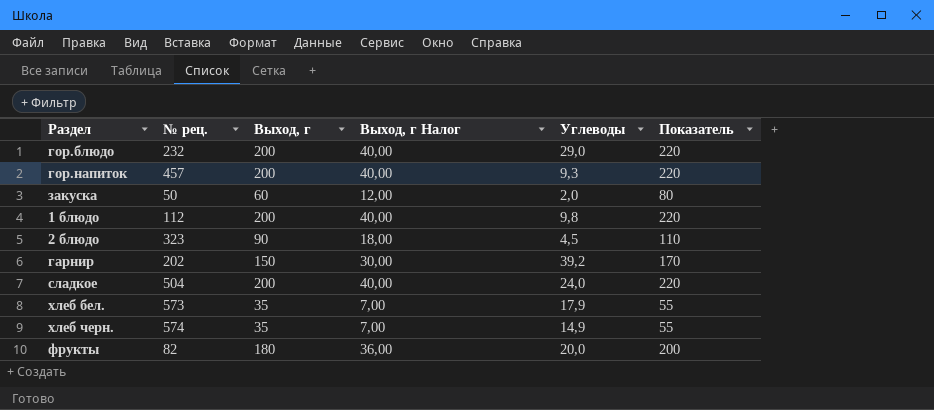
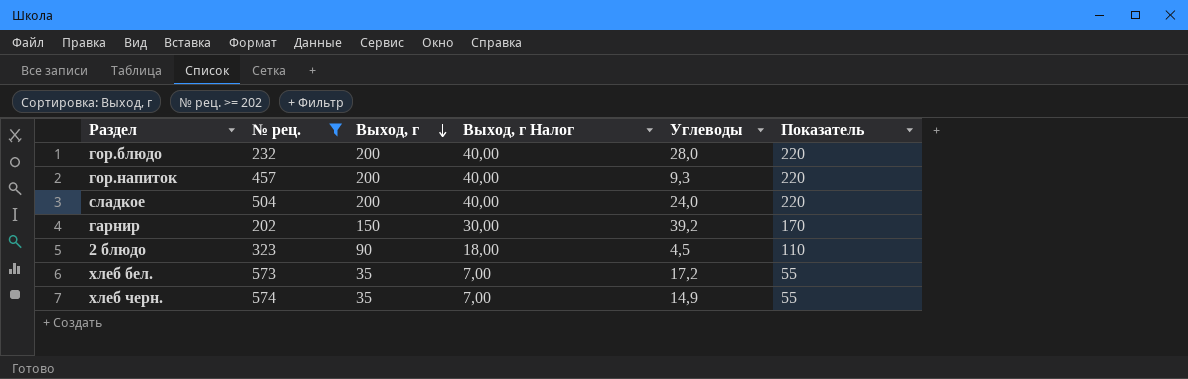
filter: none -> № рец. >= 202
row order: none -> Выход, г descending
гор.блюдо | Углеводы: 29,0 -> 28,0
хлеб бел. | Углеводы: 17,9 -> 17,2

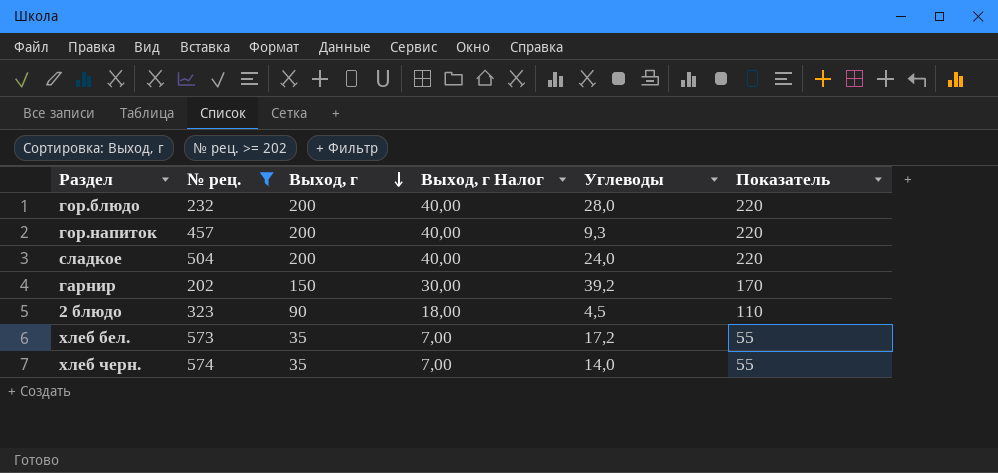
хлеб черн. | Углеводы: 14,9 -> 14,0

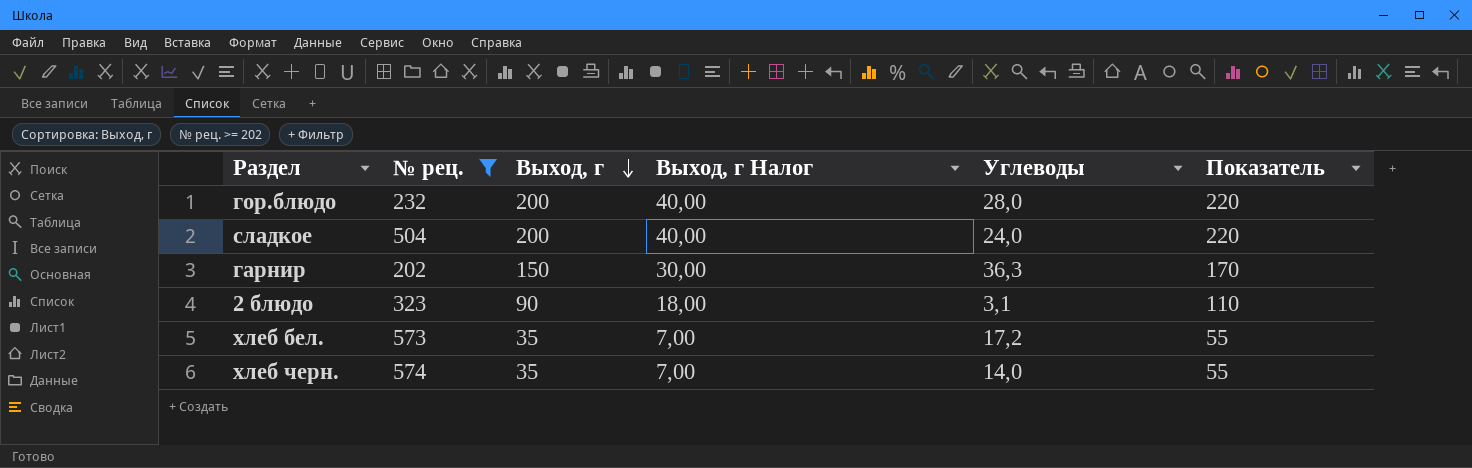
row гор.напиток: 457 | 200 | 40,00 | 9,3 | 220 -> none
гарнир | Углеводы: 39,2 -> 36,3
2 блюдо | Углеводы: 4,5 -> 3,1

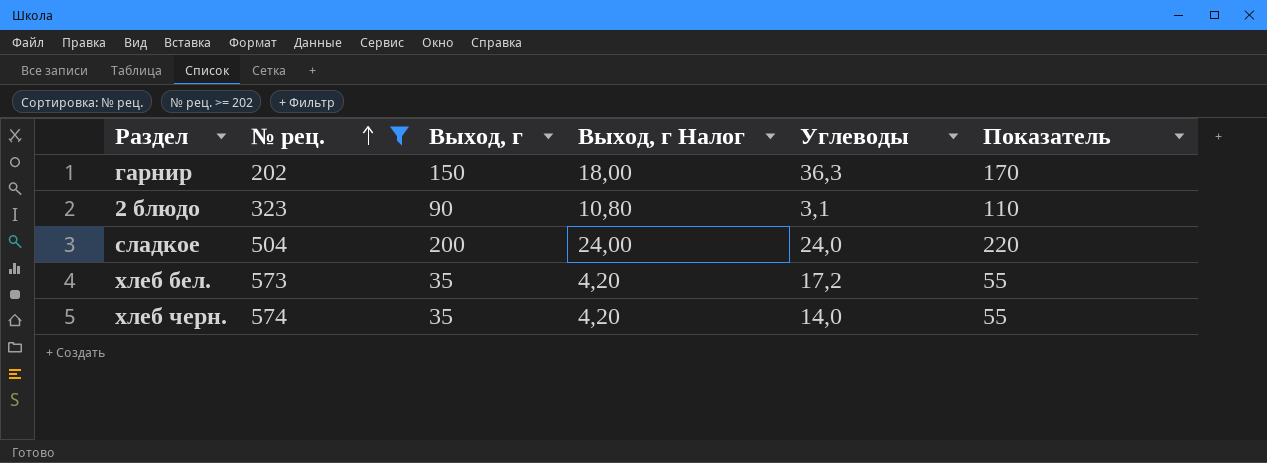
row order: Выход, г descending -> № рец. ascending
column Выход, г Налог | formula: [Выход, г] * 0,2 -> [Выход, г] * 0,12
row гор.блюдо: 232 | 200 | 40,00 | 28,0 | 220 -> none

